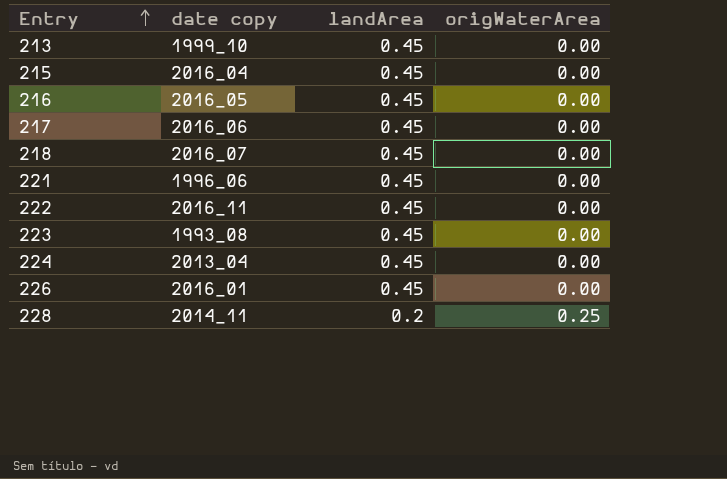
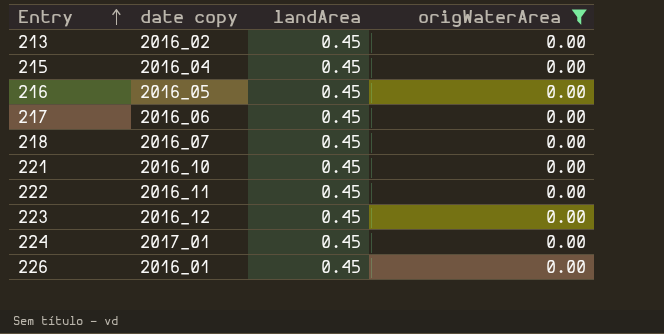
filter: none -> origWaterArea = 0.00
213 | date copy: 1999_10 -> 2016_02
221 | date copy: 1996_06 -> 2016_10
223 | date copy: 1993_08 -> 2016_12
224 | date copy: 2013_04 -> 2017_01

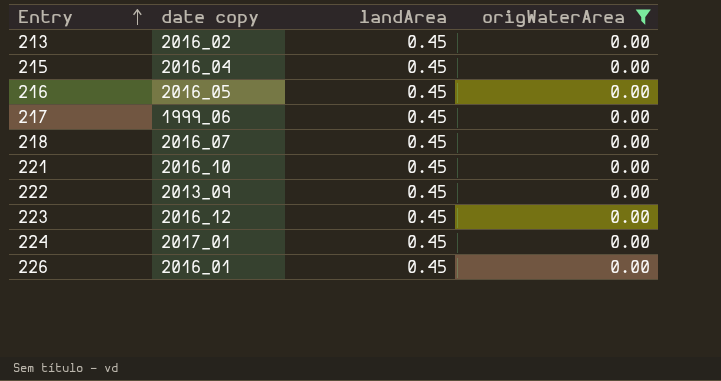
217 | date copy: 2016_06 -> 1999_06
222 | date copy: 2016_11 -> 2013_09

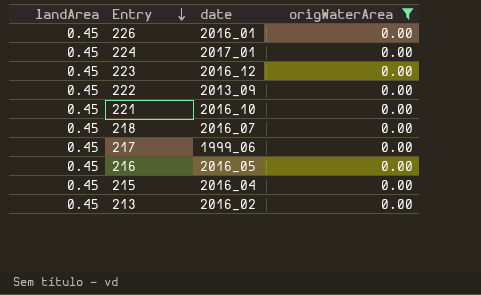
row order: Entry ascending -> Entry descending
column landArea | position: 3 -> 1
column name: date copy -> date

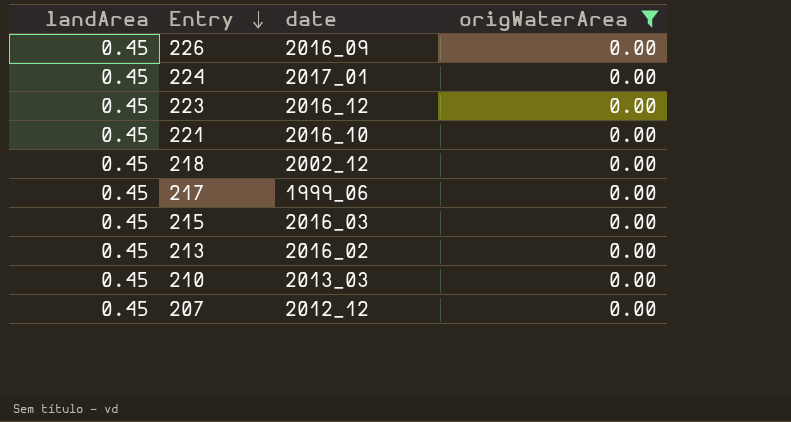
row 222: 0.45 | 2013_09 | 0.00 -> none
row 216: 0.45 | 2016_05 | 0.00 -> none
226 | date: 2016_01 -> 2016_09
218 | date: 2016_07 -> 2002_12
215 | date: 2016_04 -> 2016_03
row 210: none -> 0.45 | 2013_03 | 0.00
row 207: none -> 0.45 | 2012_12 | 0.00

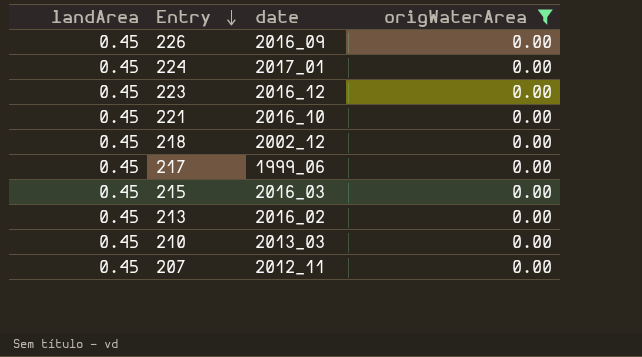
207 | date: 2012_12 -> 2012_11

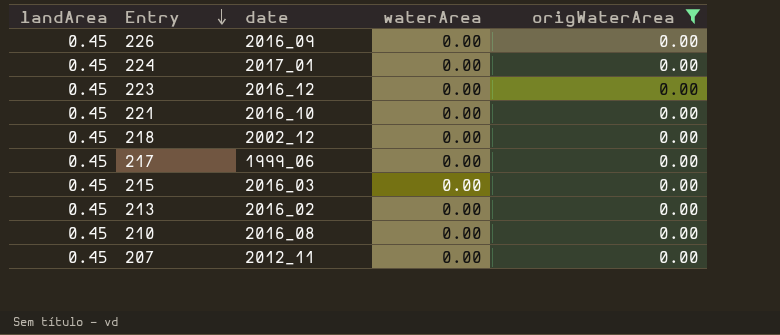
column waterArea | position: none -> 4
210 | date: 2013_03 -> 2016_08

